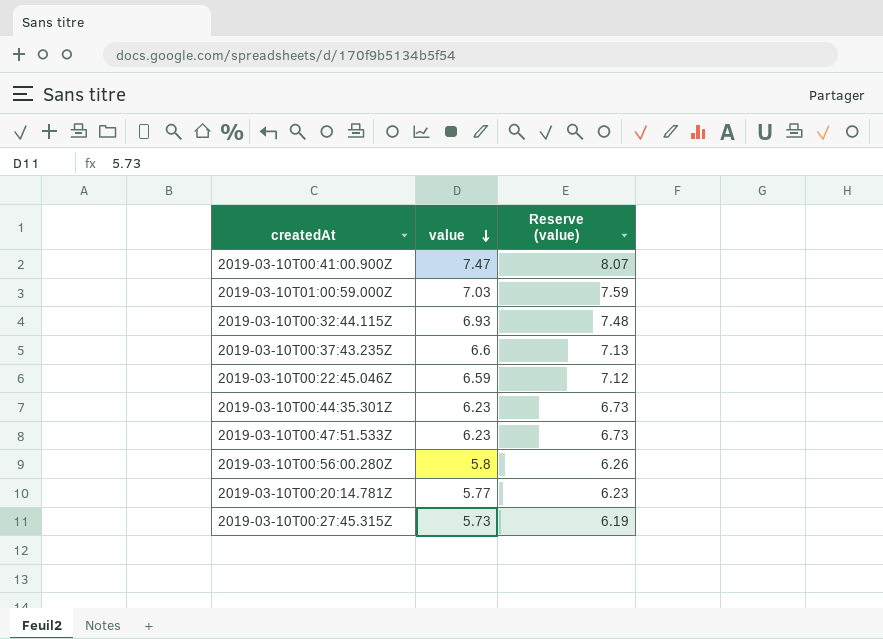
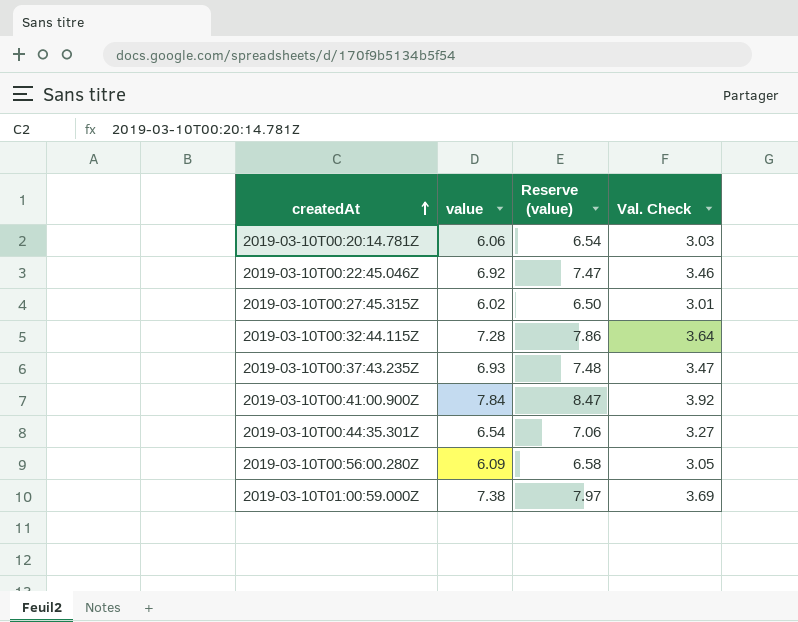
row order: value descending -> createdAt ascending
column Val. Check | formula: none -> [value] * 0.5
row 2019-03-10T00:47:51.533Z: 6.23 | 6.73 -> none
2019-03-10T00:20:14.781Z | value: 5.77 -> 6.06
2019-03-10T00:20:14.781Z | Reserve (value): 6.23 -> 6.54
2019-03-10T00:22:45.046Z | value: 6.59 -> 6.92
2019-03-10T00:22:45.046Z | Reserve (value): 7.12 -> 7.47
2019-03-10T00:27:45.315Z | value: 5.73 -> 6.02
2019-03-10T00:27:45.315Z | Reserve (value): 6.19 -> 6.50
2019-03-10T00:32:44.115Z | value: 6.93 -> 7.28
2019-03-10T00:32:44.115Z | Reserve (value): 7.48 -> 7.86
2019-03-10T00:37:43.235Z | value: 6.6 -> 6.93
2019-03-10T00:37:43.235Z | Reserve (value): 7.13 -> 7.48
2019-03-10T00:41:00.900Z | value: 7.47 -> 7.84
2019-03-10T00:41:00.900Z | Reserve (value): 8.07 -> 8.47
2019-03-10T00:44:35.301Z | value: 6.23 -> 6.54
2019-03-10T00:44:35.301Z | Reserve (value): 6.73 -> 7.06
2019-03-10T00:56:00.280Z | value: 5.8 -> 6.09
2019-03-10T00:56:00.280Z | Reserve (value): 6.26 -> 6.58
2019-03-10T01:00:59.000Z | value: 7.03 -> 7.38
2019-03-10T01:00:59.000Z | Reserve (value): 7.59 -> 7.97

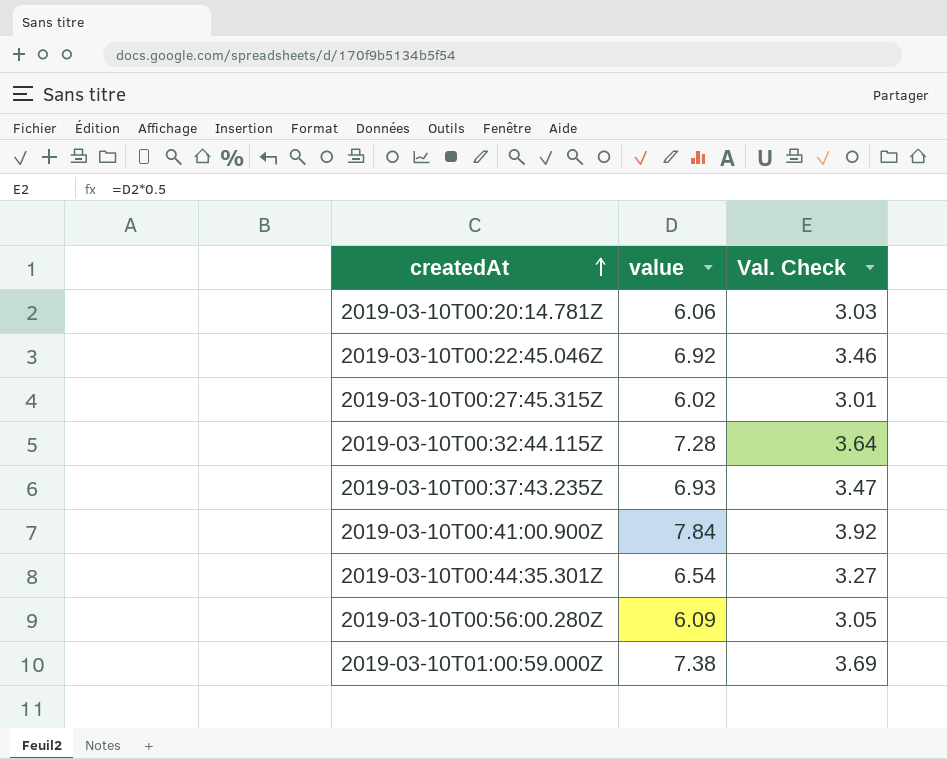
column Reserve (value) | formula: [value] * 1.08 -> none

